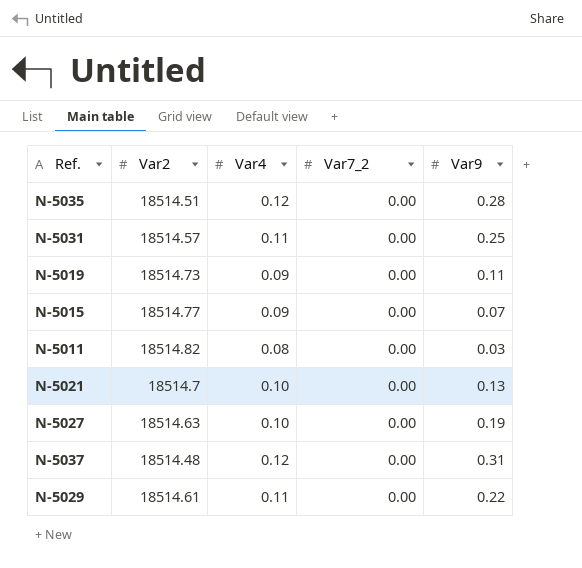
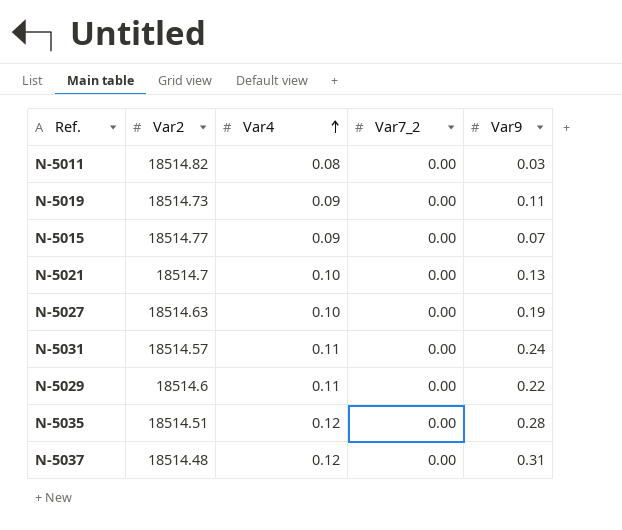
row order: none -> Var4 ascending
N-5031 | Var9: 0.25 -> 0.24
N-5029 | Var2: 18514.61 -> 18514.6

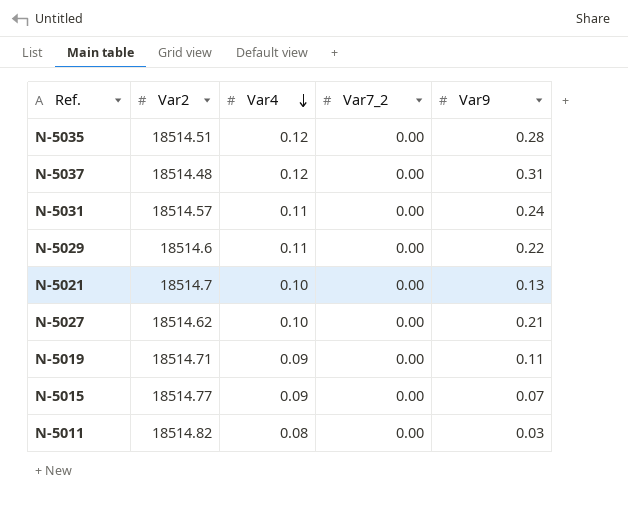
row order: Var4 ascending -> Var4 descending
N-5027 | Var2: 18514.63 -> 18514.62
N-5027 | Var9: 0.19 -> 0.21
N-5019 | Var2: 18514.73 -> 18514.71

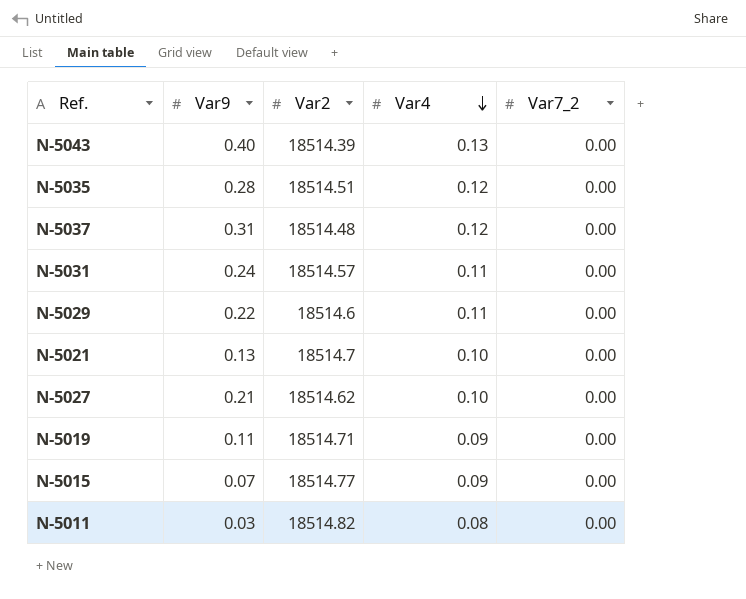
column Var9 | position: 5 -> 2
row N-5043: none -> 0.40 | 18514.39 | 0.13 | 0.00

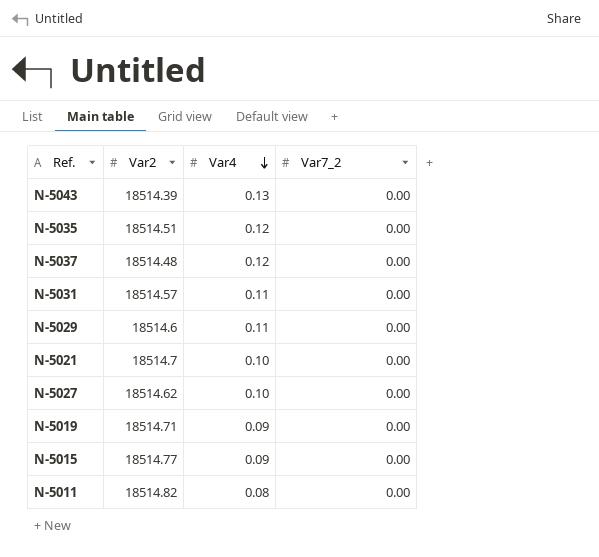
column Var9 | position: 2 -> none

